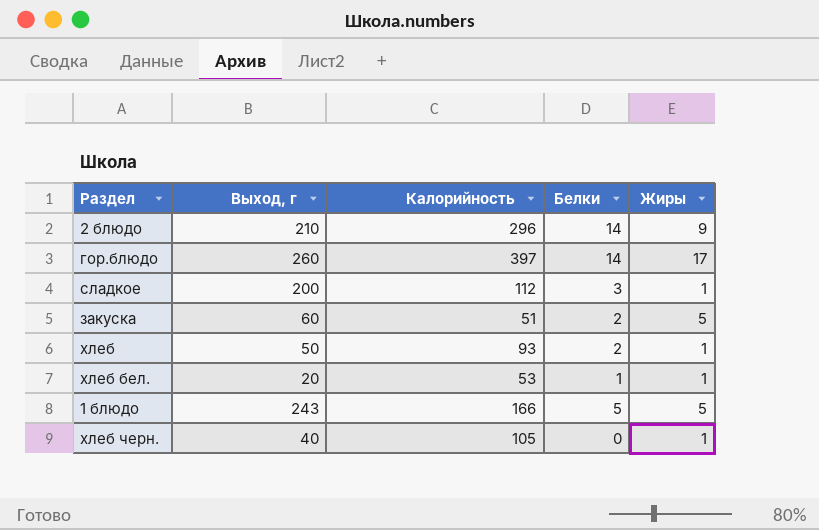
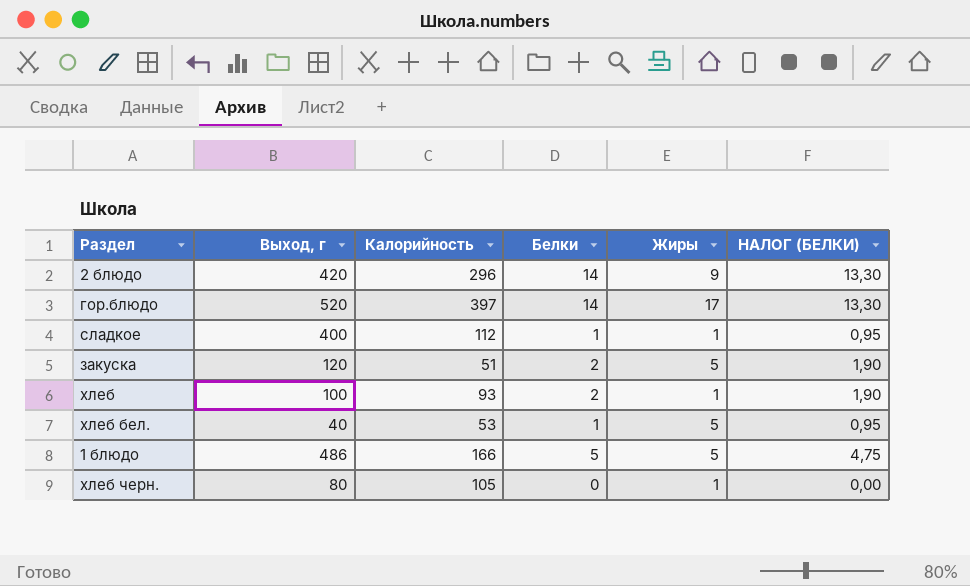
column НАЛОГ (БЕЛКИ) | formula: none -> [Белки] * 0,95
2 блюдо | Выход, г: 210 -> 420
гор.блюдо | Выход, г: 260 -> 520
сладкое | Выход, г: 200 -> 400
сладкое | Белки: 3 -> 1
закуска | Выход, г: 60 -> 120
хлеб | Выход, г: 50 -> 100
хлеб бел. | Выход, г: 20 -> 40
хлеб бел. | Жиры: 1 -> 5
1 блюдо | Выход, г: 243 -> 486
хлеб черн. | Выход, г: 40 -> 80

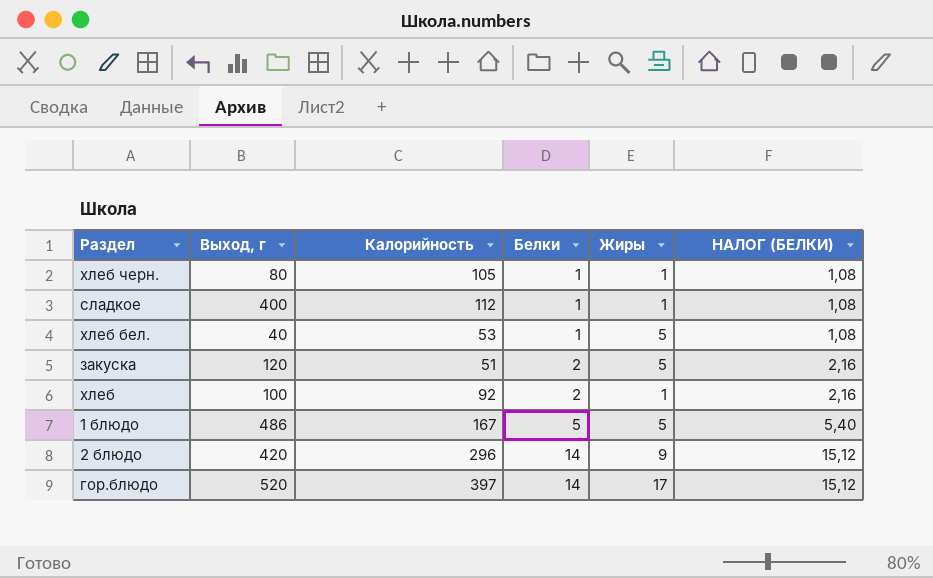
row order: none -> Белки ascending
column НАЛОГ (БЕЛКИ) | formula: [Белки] * 0,95 -> [Белки] * 1,08
хлеб черн. | Белки: 0 -> 1
хлеб | Калорийность: 93 -> 92
1 блюдо | Калорийность: 166 -> 167

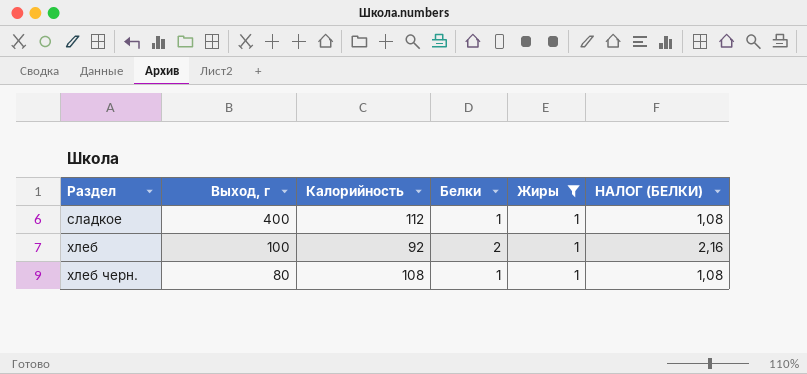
filter: none -> Жиры = 1
row order: Белки ascending -> Раздел ascending
хлеб черн. | Калорийность: 105 -> 108

